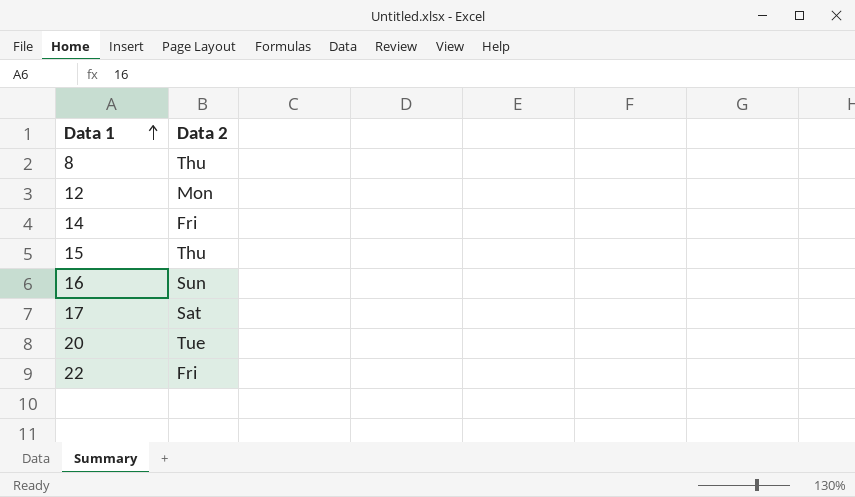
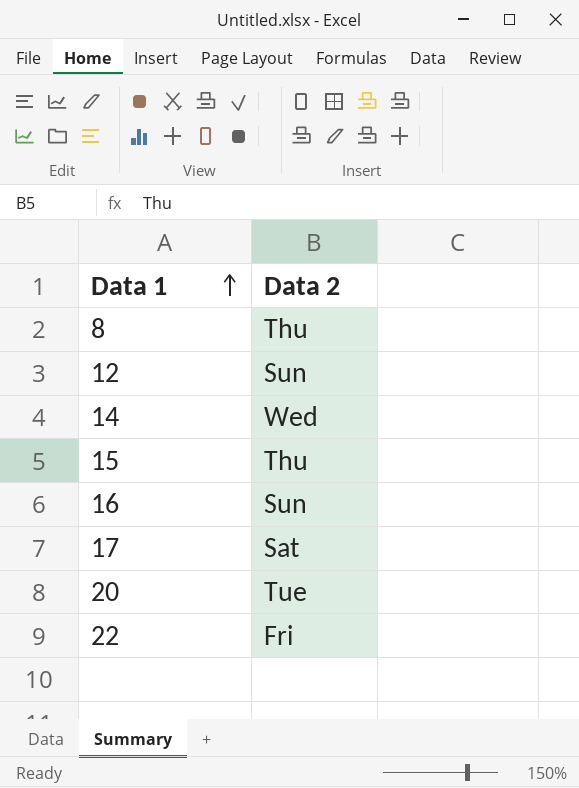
12 | Data 2: Mon -> Sun
14 | Data 2: Fri -> Wed

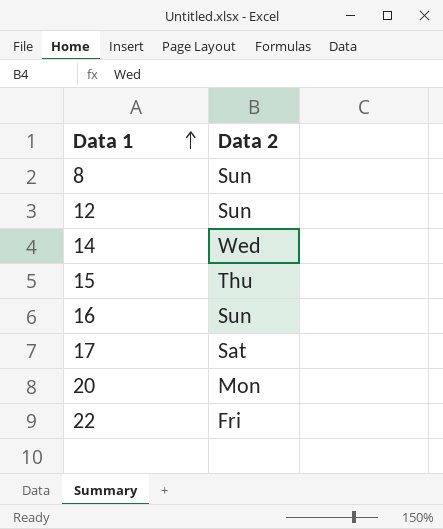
8 | Data 2: Thu -> Sun
20 | Data 2: Tue -> Mon

